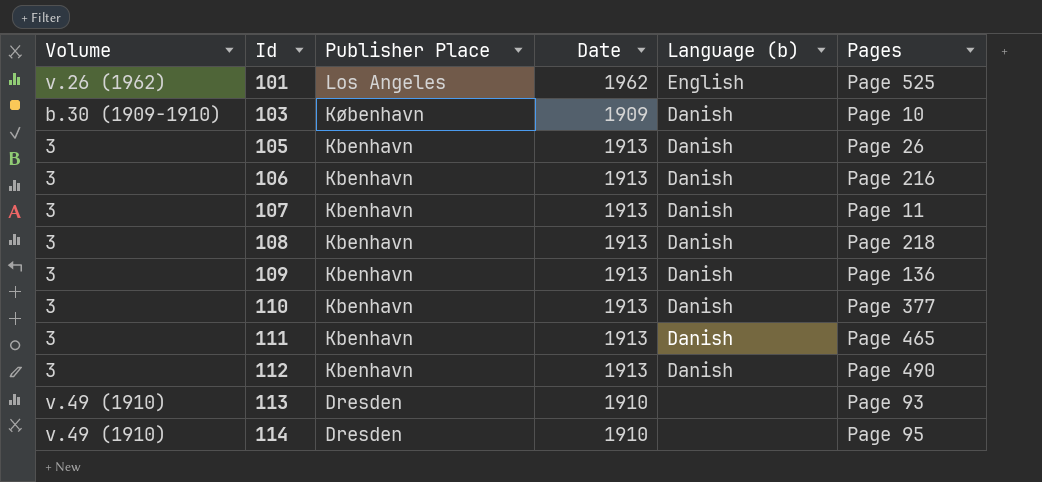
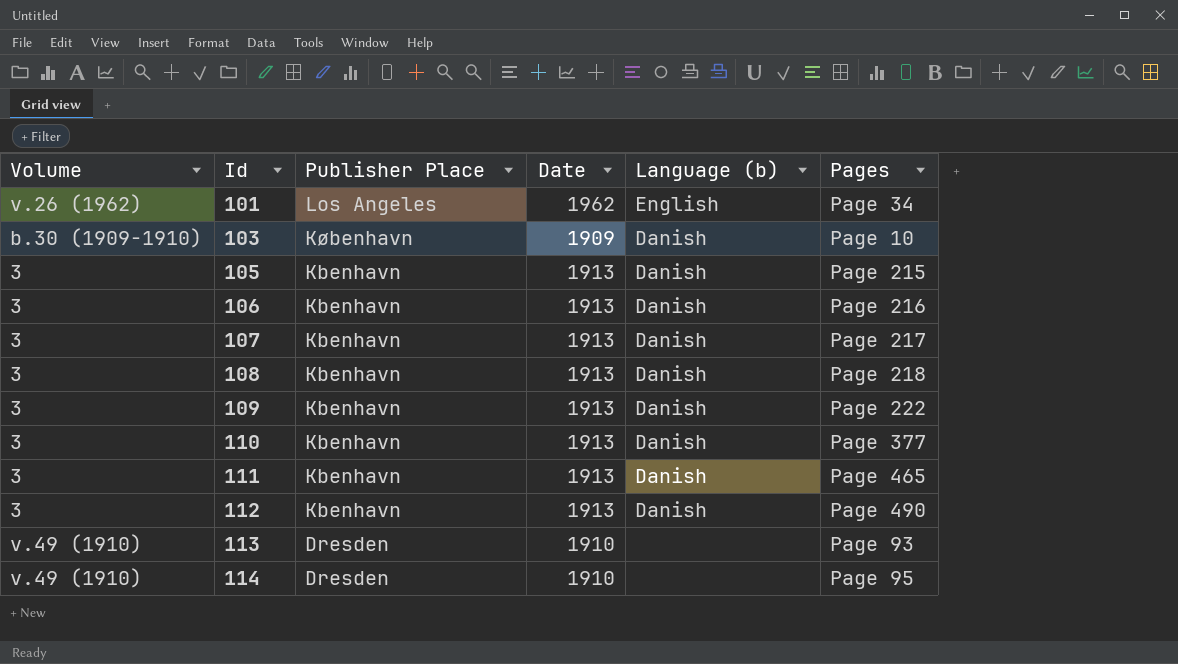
101 | Pages: Page 525 -> Page 34
105 | Pages: Page 26 -> Page 215
107 | Pages: Page 11 -> Page 217
109 | Pages: Page 136 -> Page 222

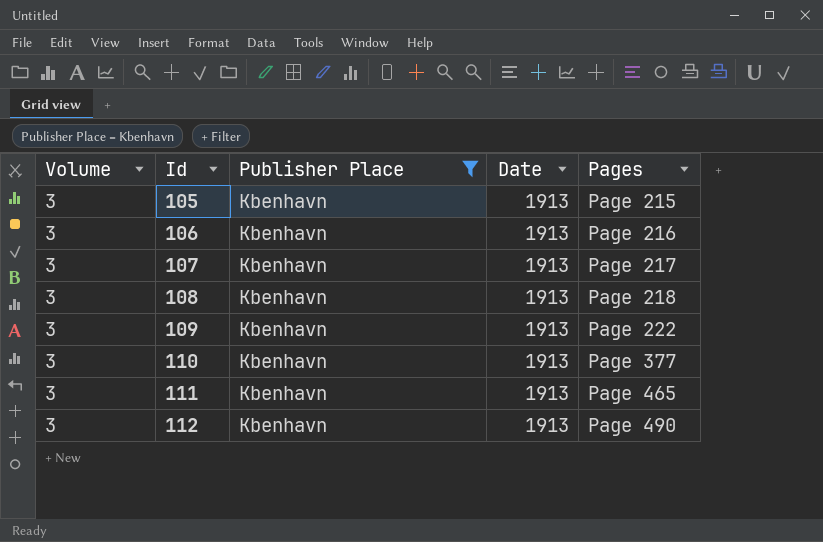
filter: none -> Publisher Place = Kbenhavn
column Language (b) | position: 5 -> none

